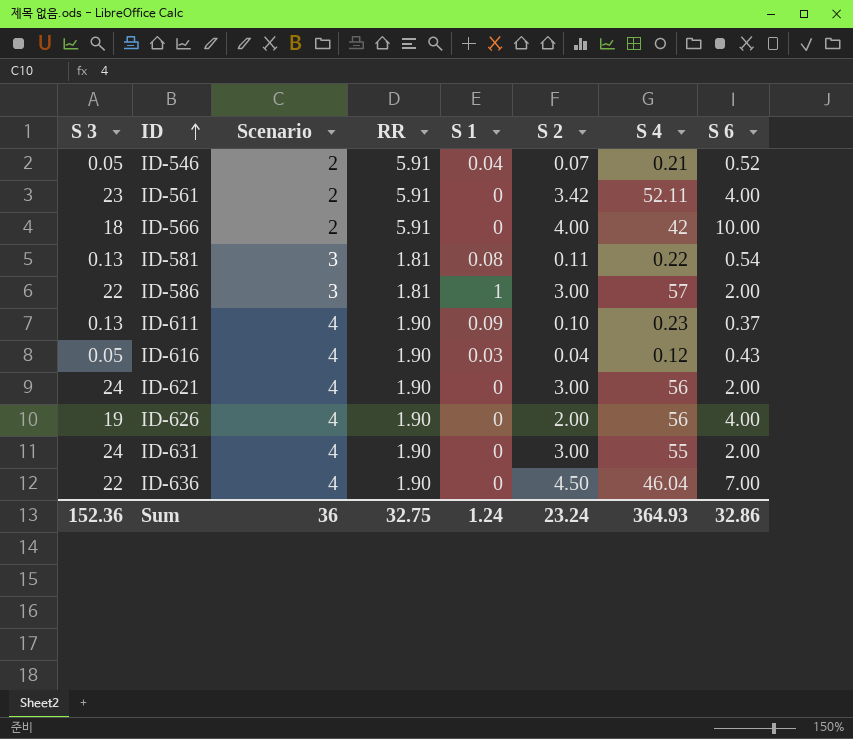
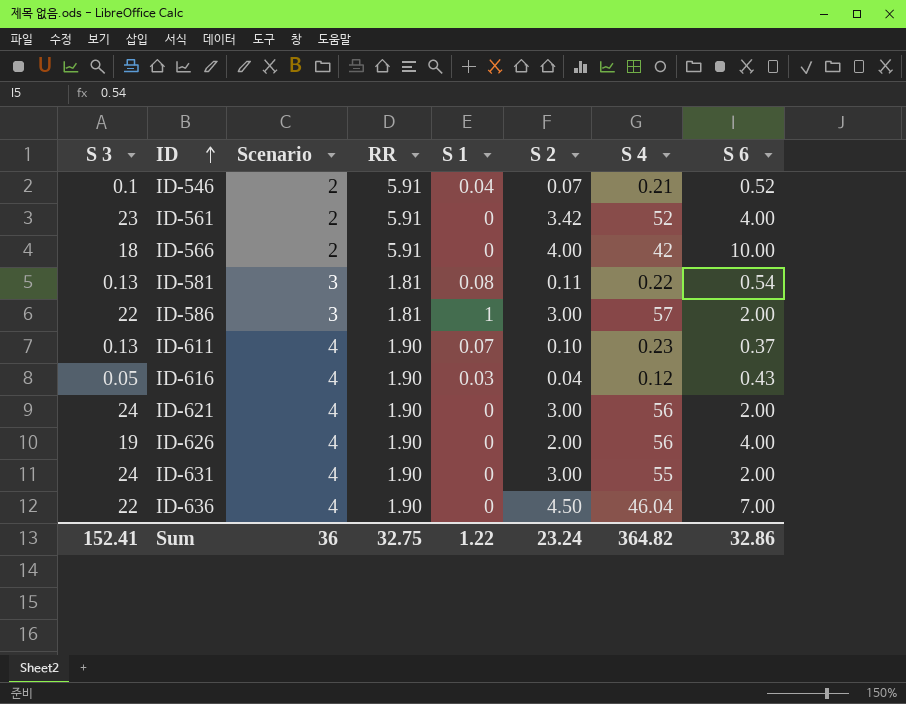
ID-546 | S 3: 0.05 -> 0.1
ID-561 | S 4: 52.11 -> 52
ID-611 | S 1: 0.09 -> 0.07
Sum | S 3: 152.36 -> 152.41
Sum | S 1: 1.24 -> 1.22
Sum | S 4: 364.93 -> 364.82

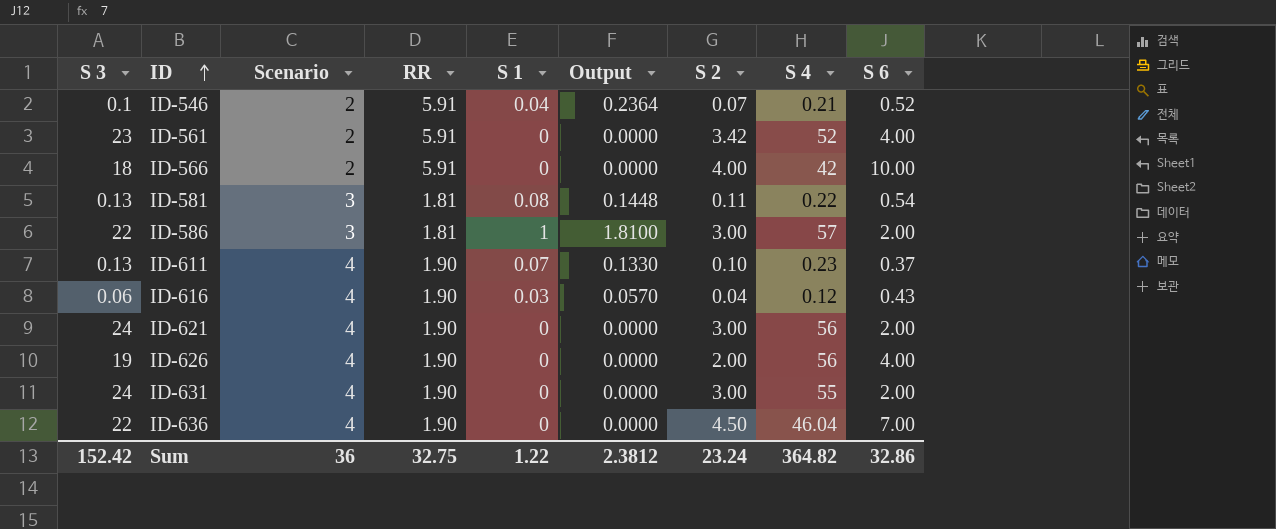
column Output | formula: none -> [RR] * [S 1]
ID-616 | S 3: 0.05 -> 0.06
Sum | S 3: 152.41 -> 152.42

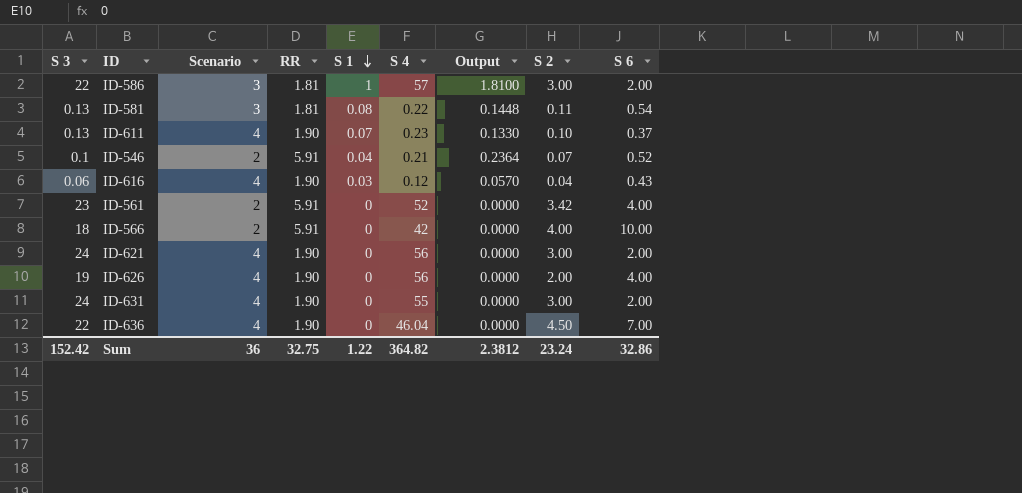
row order: ID ascending -> S 1 descending
column S 4 | position: 8 -> 6

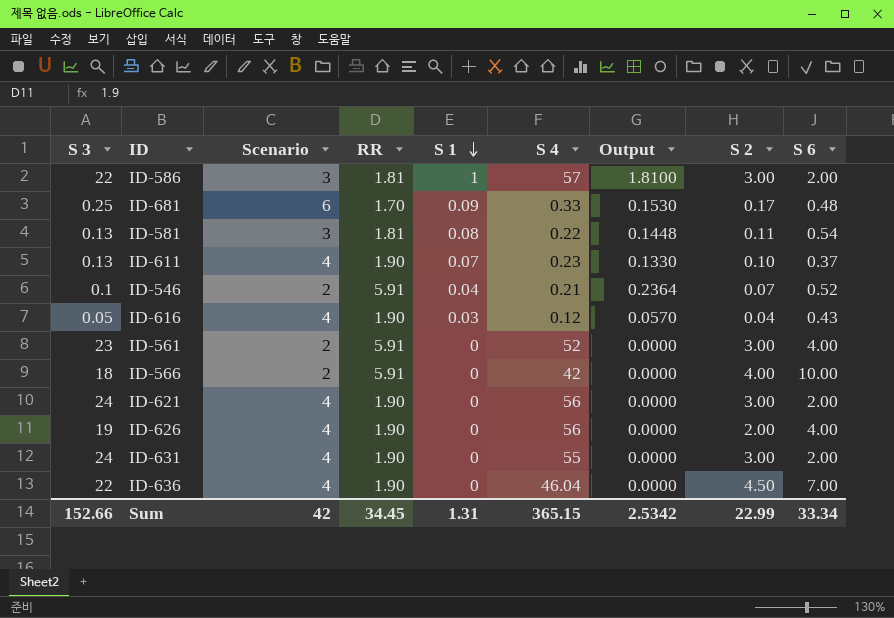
row ID-681: none -> 0.25 | 6 | 1.70 | 0.09 | 0.33 | 0.1530 | 0.17 | 0.48
ID-616 | S 3: 0.06 -> 0.05
ID-561 | S 2: 3.42 -> 3.00
Sum | S 3: 152.42 -> 152.66
Sum | Scenario: 36 -> 42
Sum | RR: 32.75 -> 34.45
Sum | S 1: 1.22 -> 1.31
Sum | S 4: 364.82 -> 365.15
Sum | Output: 2.3812 -> 2.5342
Sum | S 2: 23.24 -> 22.99
Sum | S 6: 32.86 -> 33.34

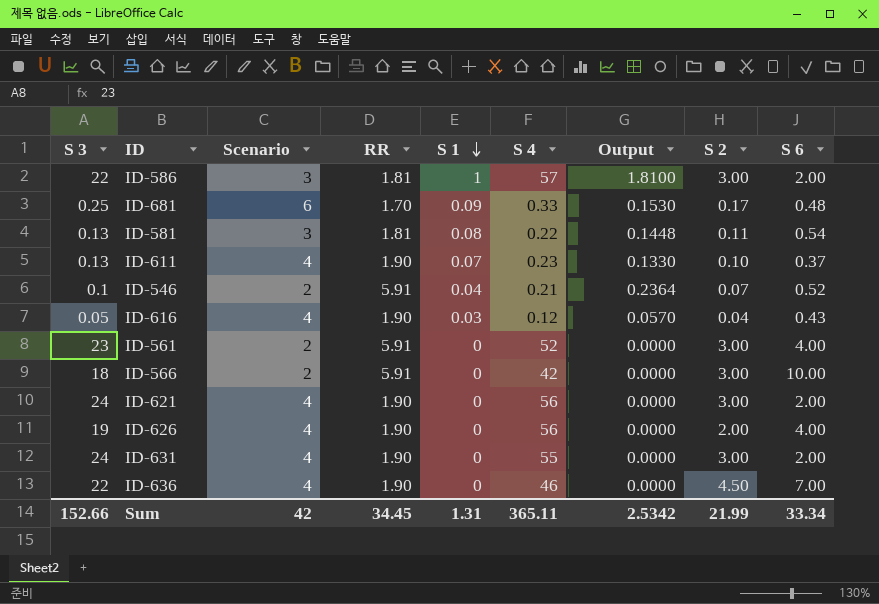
ID-566 | S 2: 4.00 -> 3.00
ID-636 | S 4: 46.04 -> 46
Sum | S 4: 365.15 -> 365.11
Sum | S 2: 22.99 -> 21.99

